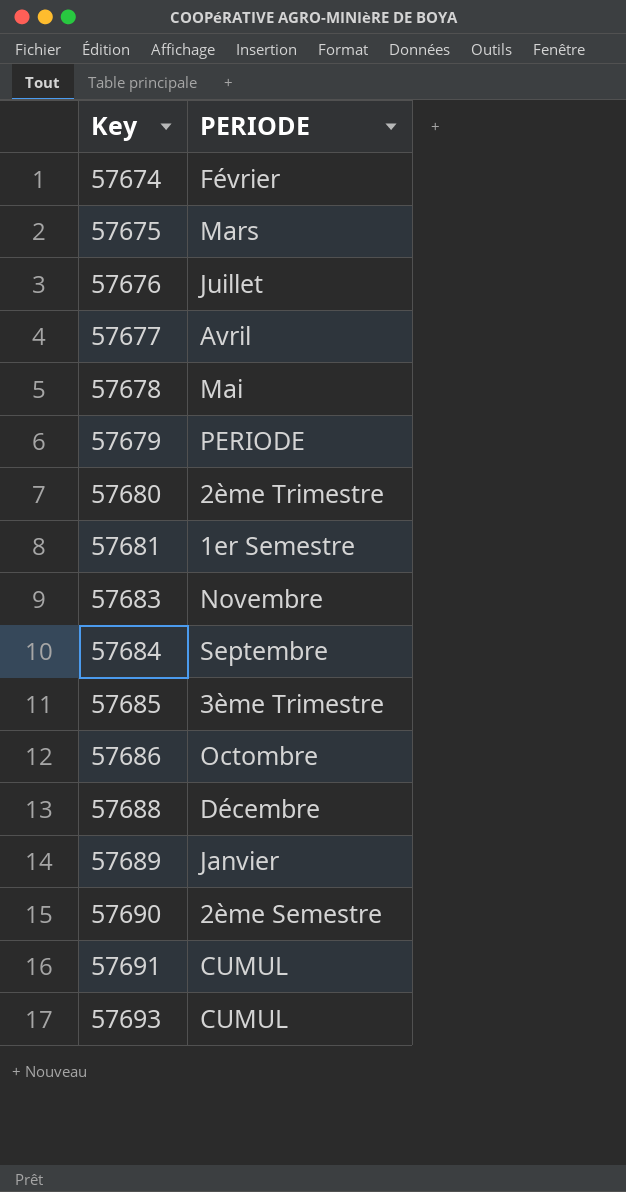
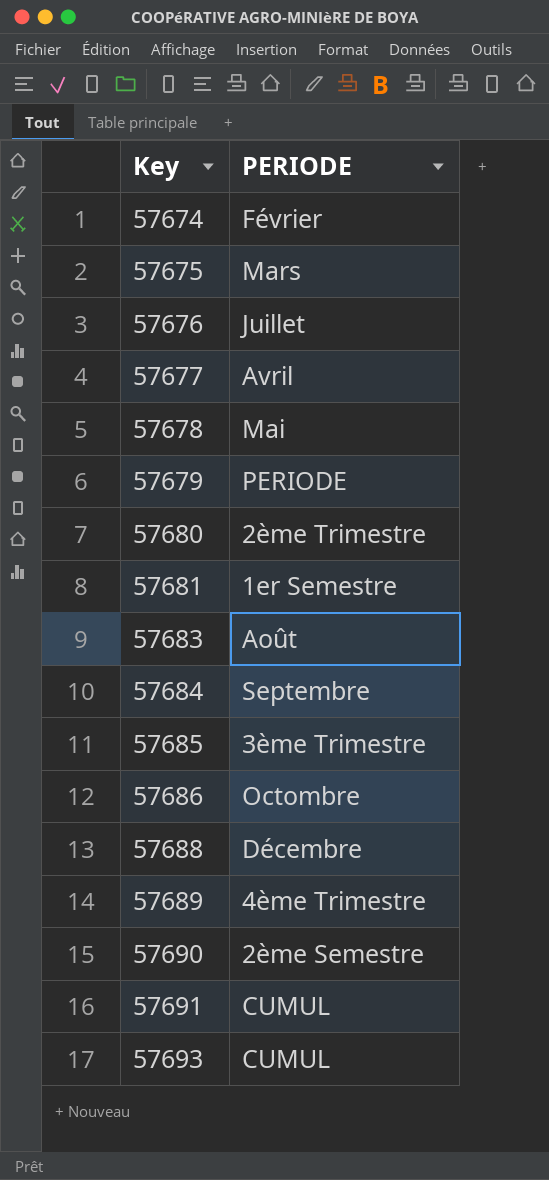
57683 | PERIODE: Novembre -> Août
57689 | PERIODE: Janvier -> 4ème Trimestre

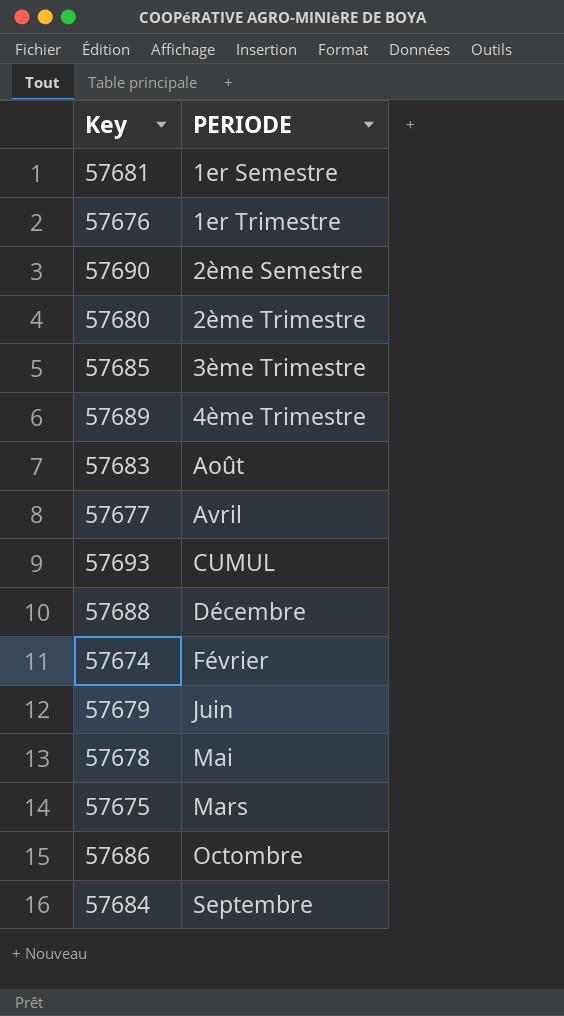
row order: Key ascending -> PERIODE ascending
row 57691: CUMUL -> none
57676 | PERIODE: Juillet -> 1er Trimestre
57679 | PERIODE: PERIODE -> Juin

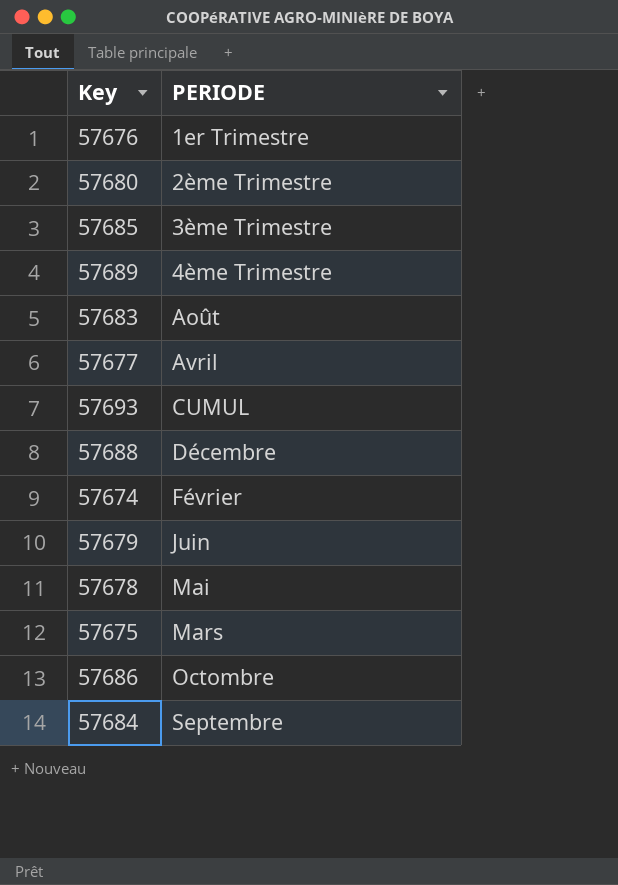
row 57681: 1er Semestre -> none
row 57690: 2ème Semestre -> none

